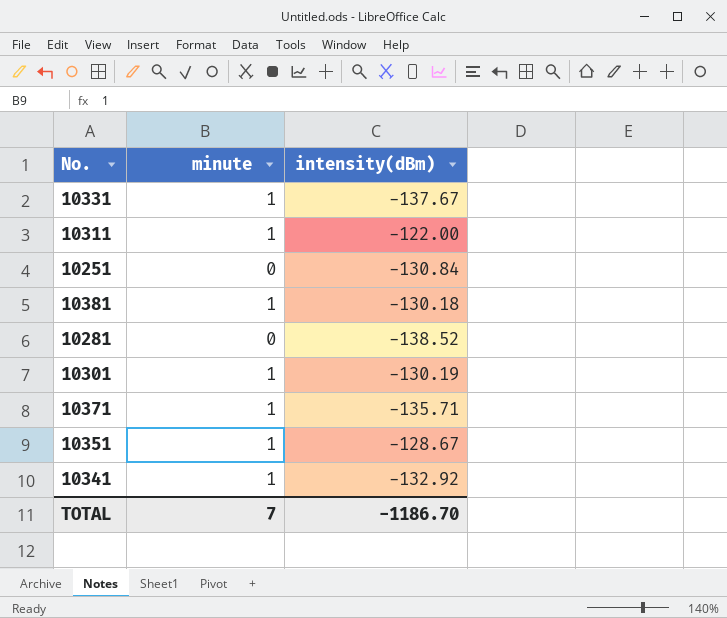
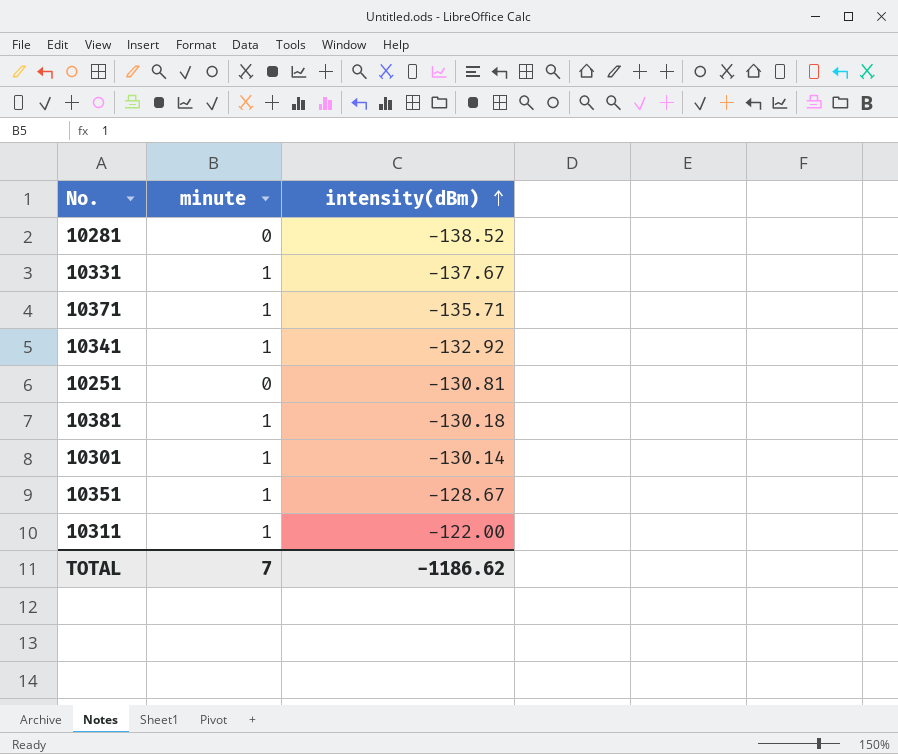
row order: none -> intensity(dBm) ascending
10251 | intensity(dBm): -130.84 -> -130.81
10301 | intensity(dBm): -130.19 -> -130.14
TOTAL | intensity(dBm): -1186.70 -> -1186.62

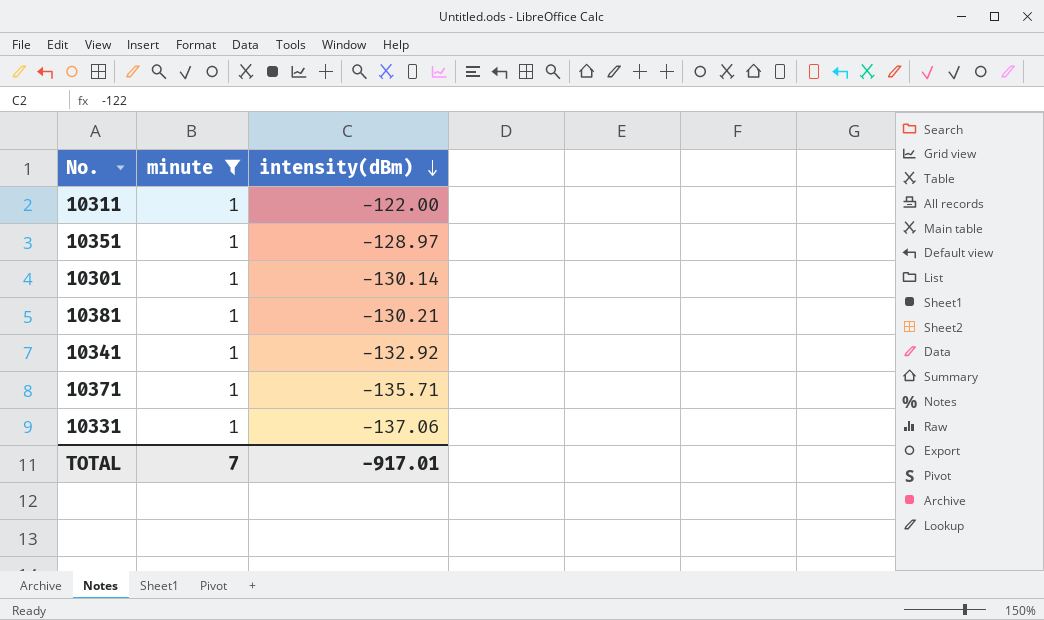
filter: none -> minute = 1
row order: intensity(dBm) ascending -> intensity(dBm) descending
10351 | intensity(dBm): -128.67 -> -128.97
10381 | intensity(dBm): -130.18 -> -130.21
10331 | intensity(dBm): -137.67 -> -137.06
TOTAL | intensity(dBm): -1186.62 -> -917.01

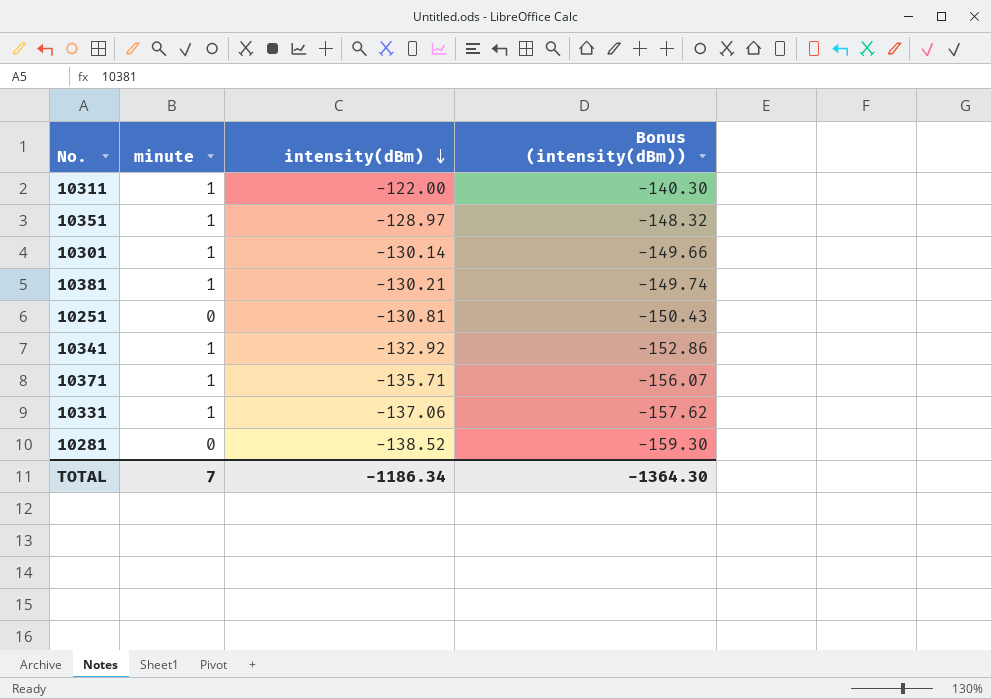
filter: minute = 1 -> none
column Bonus (intensity(dBm)) | formula: none -> [intensity(dBm)] * 1.15
TOTAL | intensity(dBm): -917.01 -> -1186.34

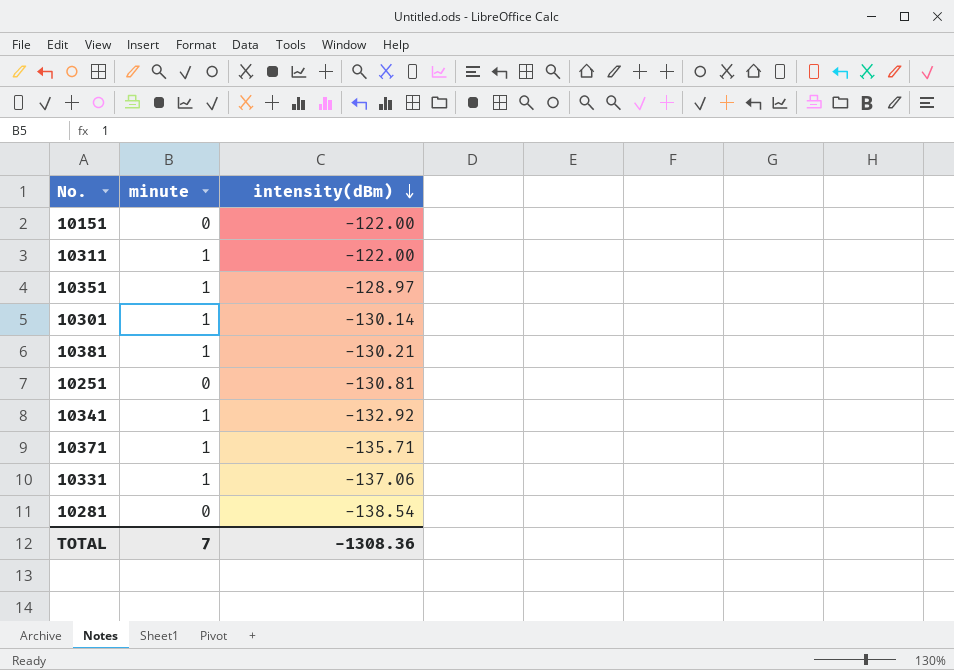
column Bonus (intensity(dBm)) | formula: [intensity(dBm)] * 1.15 -> none
row 10151: none -> 0 | -122.00
10281 | intensity(dBm): -138.52 -> -138.54
TOTAL | intensity(dBm): -1186.34 -> -1308.36

